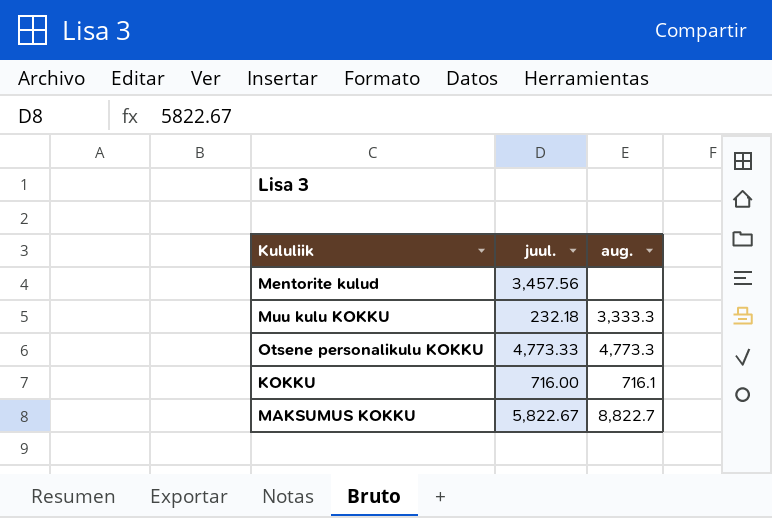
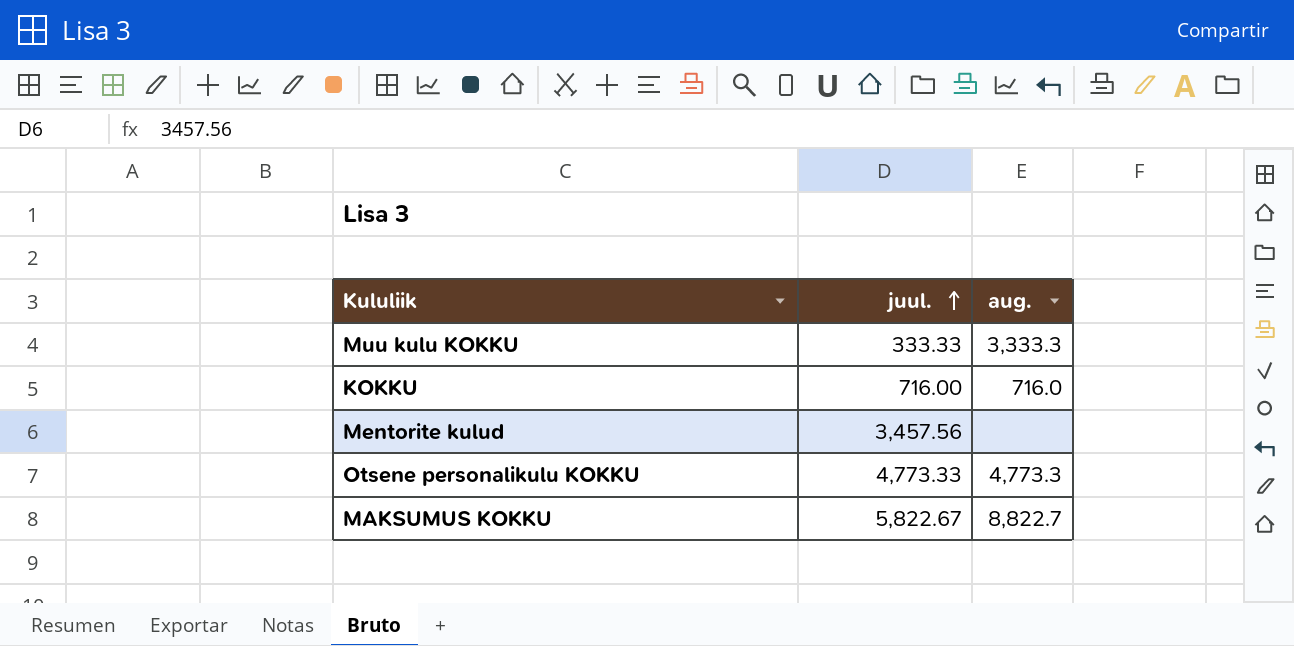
row order: none -> juul. ascending
Muu kulu KOKKU | juul.: 232.18 -> 333.33
KOKKU | aug.: 716.1 -> 716.0

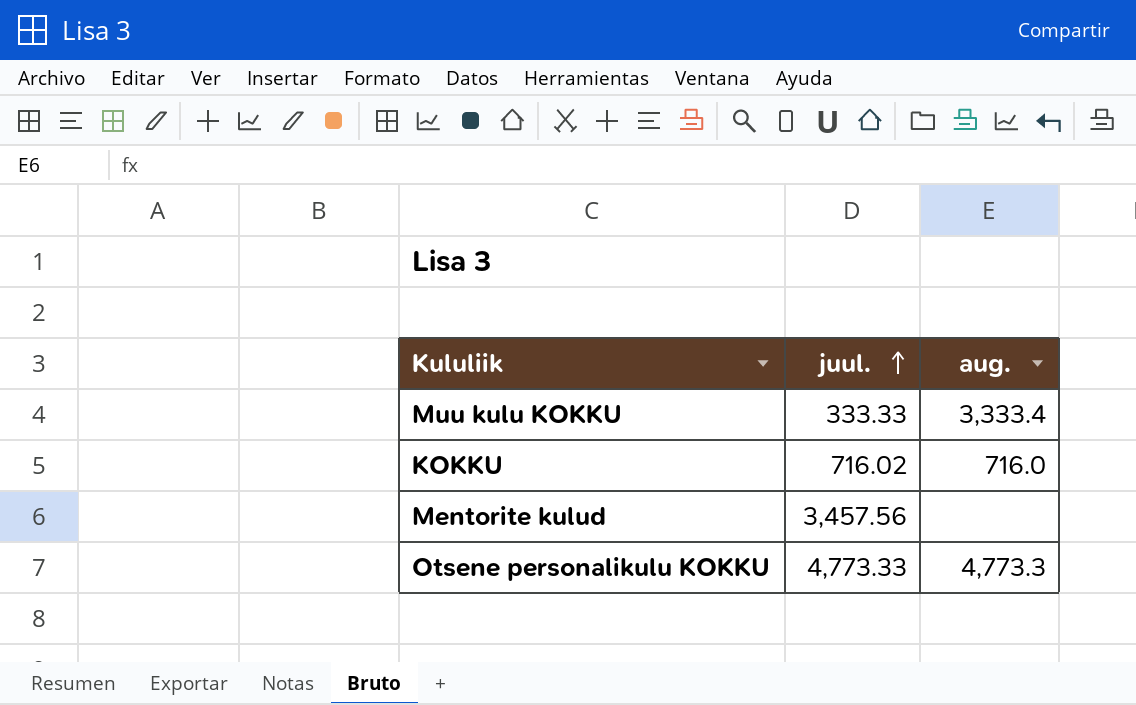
row MAKSUMUS KOKKU: 5,822.67 | 8,822.7 -> none
Muu kulu KOKKU | aug.: 3,333.3 -> 3,333.4
KOKKU | juul.: 716.00 -> 716.02

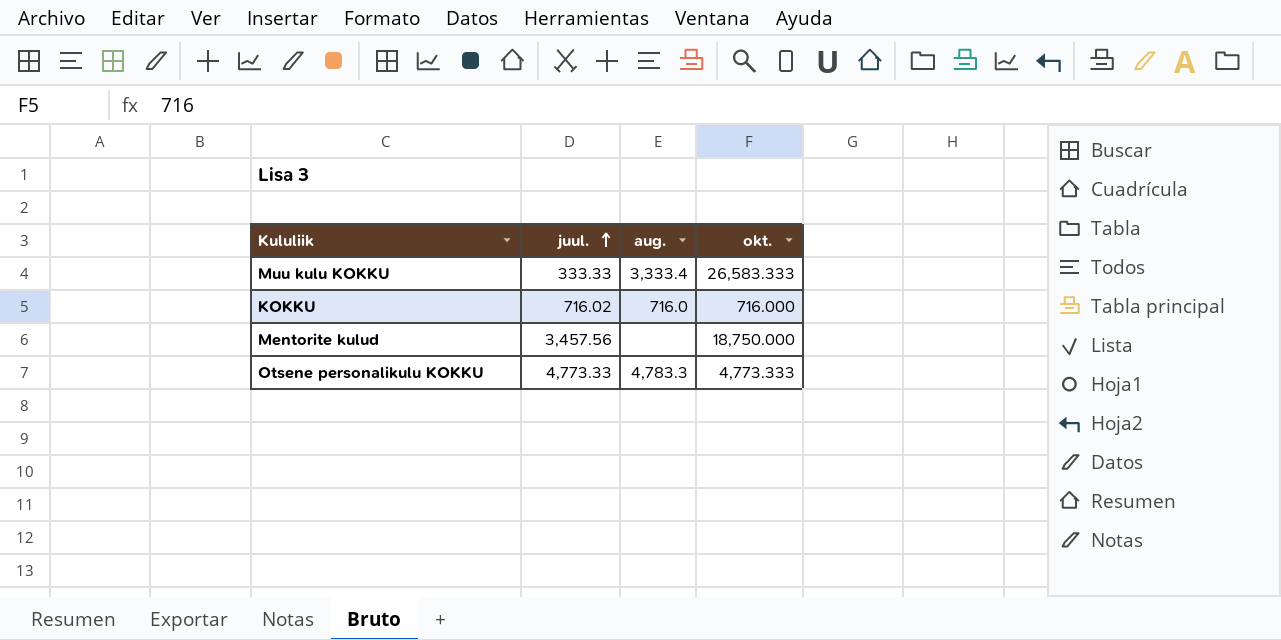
column okt. | position: none -> 4
Otsene personalikulu KOKKU | aug.: 4,773.3 -> 4,783.3

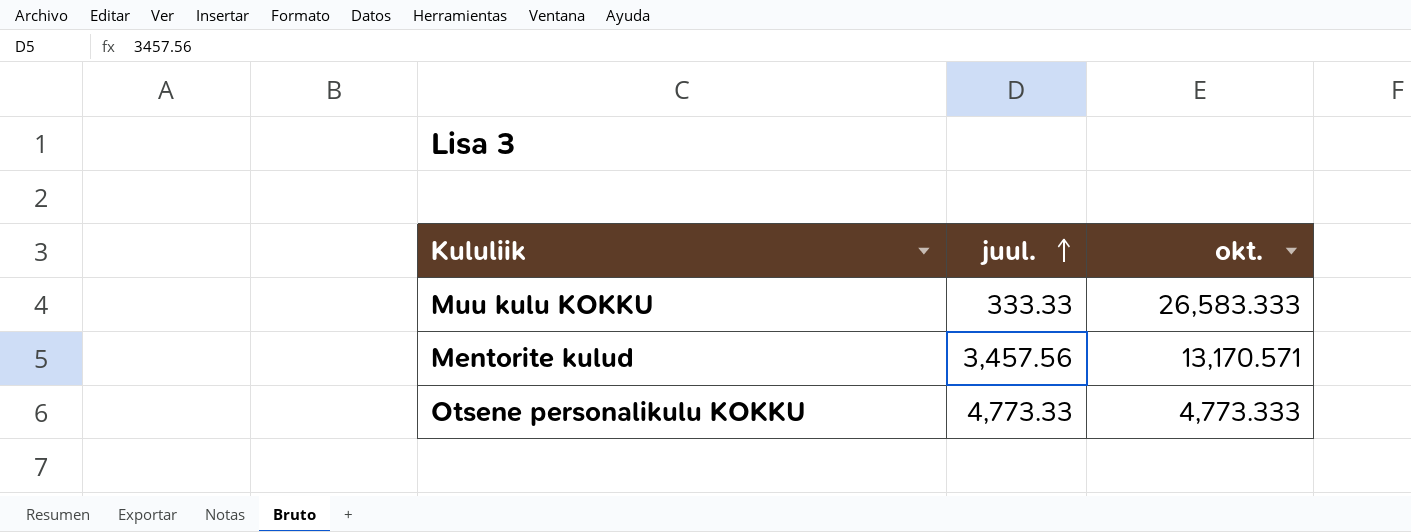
column aug. | position: 3 -> none
row KOKKU: 716.02 | 716.0 | 716.000 -> none
Mentorite kulud | okt.: 18,750.000 -> 13,170.571

